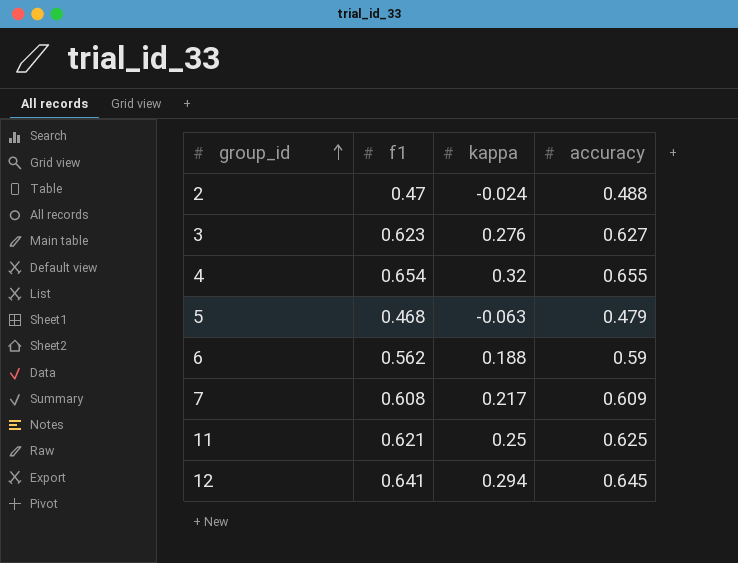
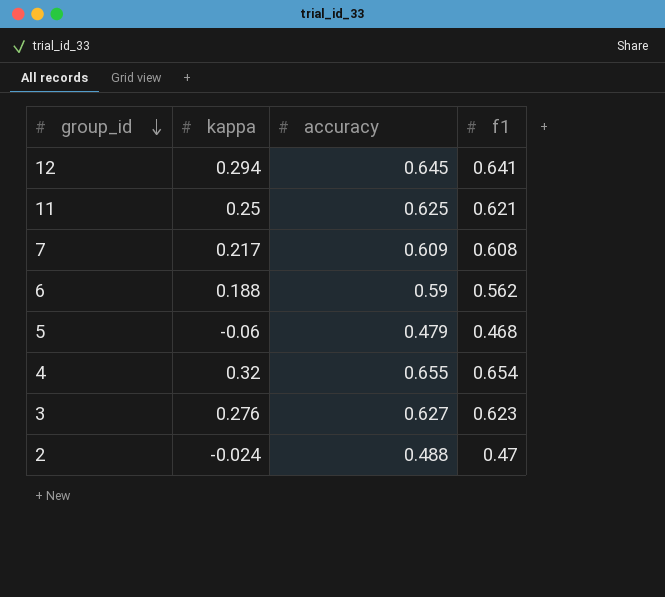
row order: group_id ascending -> group_id descending
column f1 | position: 2 -> 4
5 | kappa: -0.063 -> -0.06

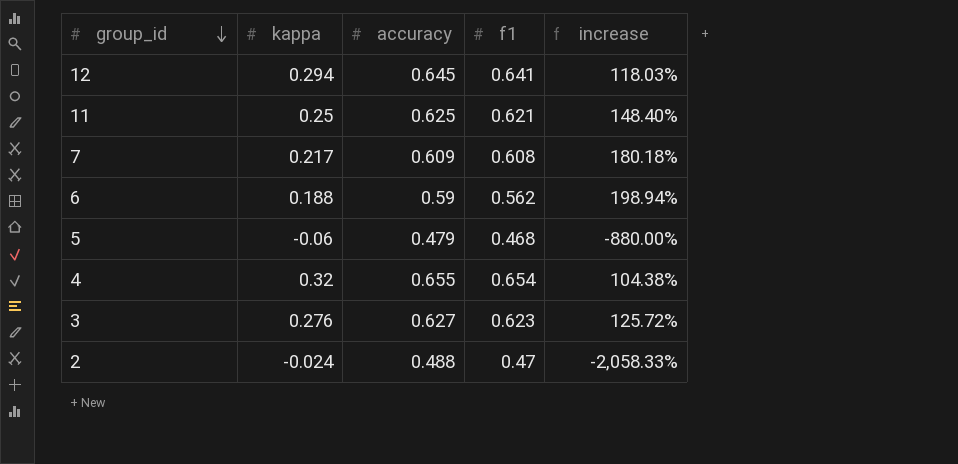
column increase | formula: none -> ([f1] - [kappa]) / [kappa]

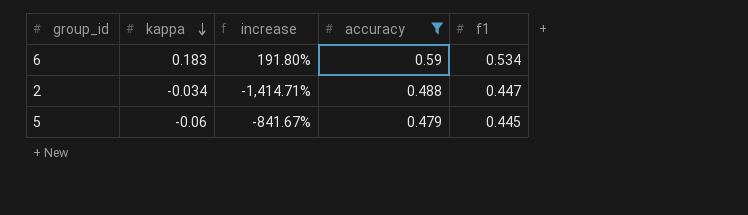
filter: none -> accuracy <= 0.59
row order: group_id descending -> kappa descending
column increase | position: 5 -> 3
6 | kappa: 0.188 -> 0.183
6 | increase: 198.94% -> 191.80%
6 | f1: 0.562 -> 0.534
2 | kappa: -0.024 -> -0.034
2 | increase: -2,058.33% -> -1,414.71%
2 | f1: 0.47 -> 0.447
5 | increase: -880.00% -> -841.67%
5 | f1: 0.468 -> 0.445

